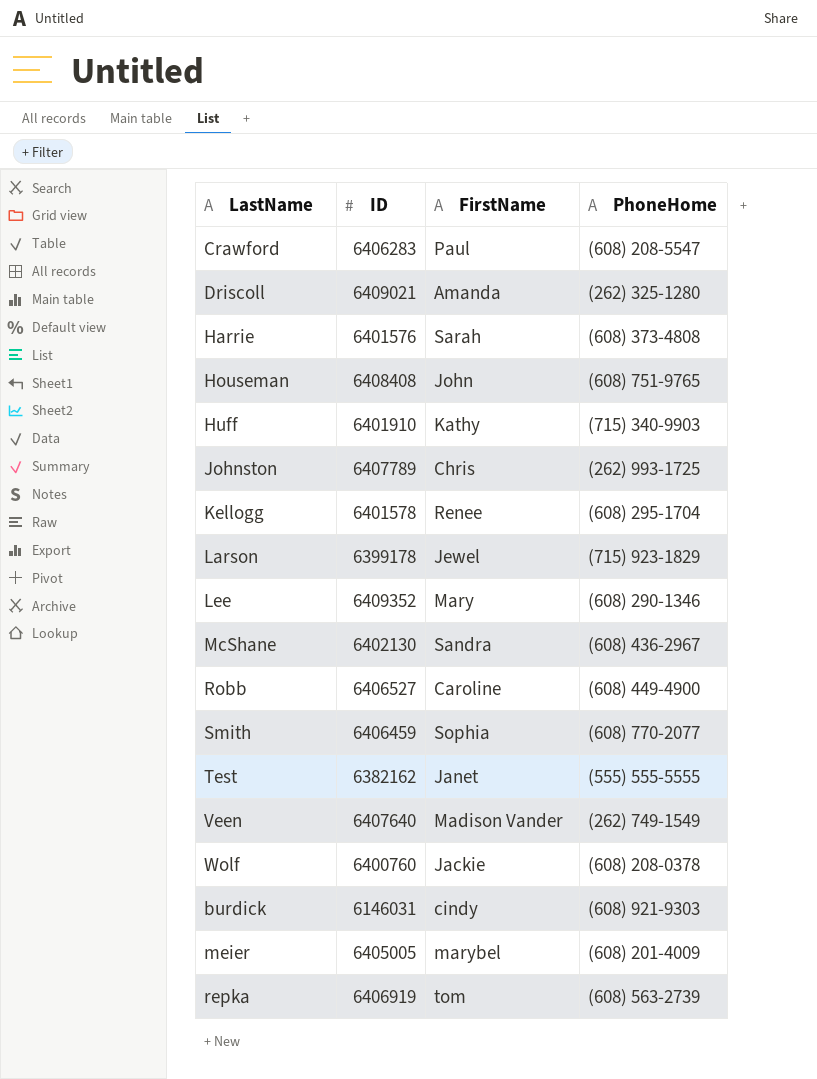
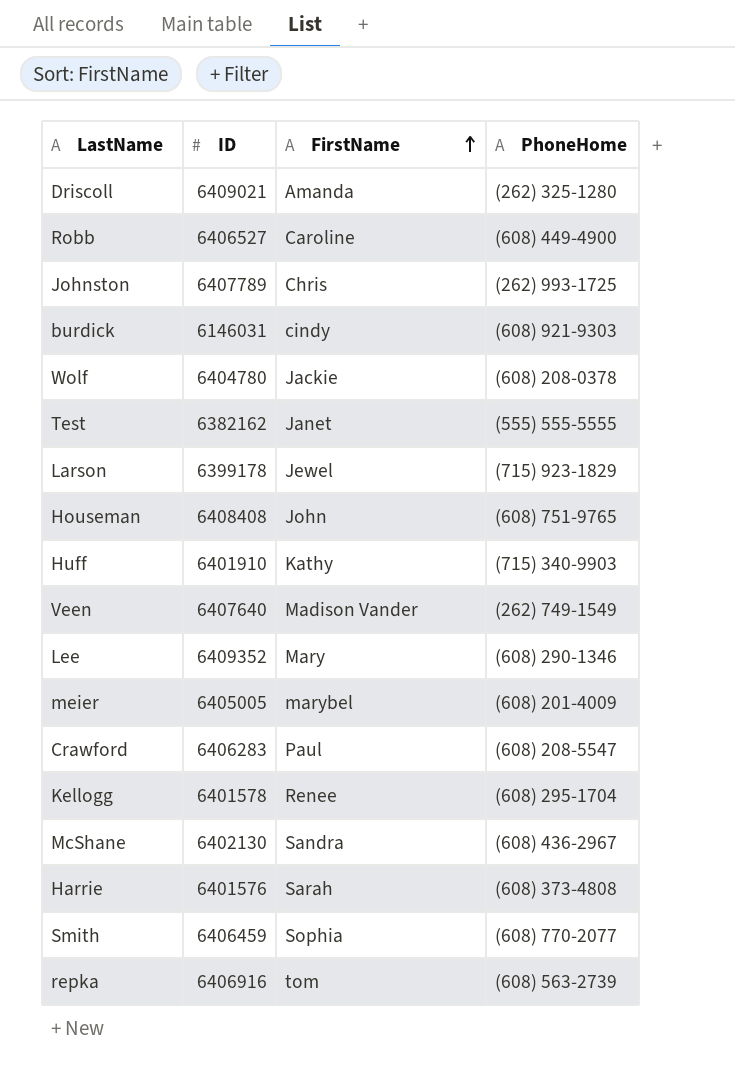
row order: none -> FirstName ascending
Wolf | ID: 6400760 -> 6404780
repka | ID: 6406919 -> 6406916

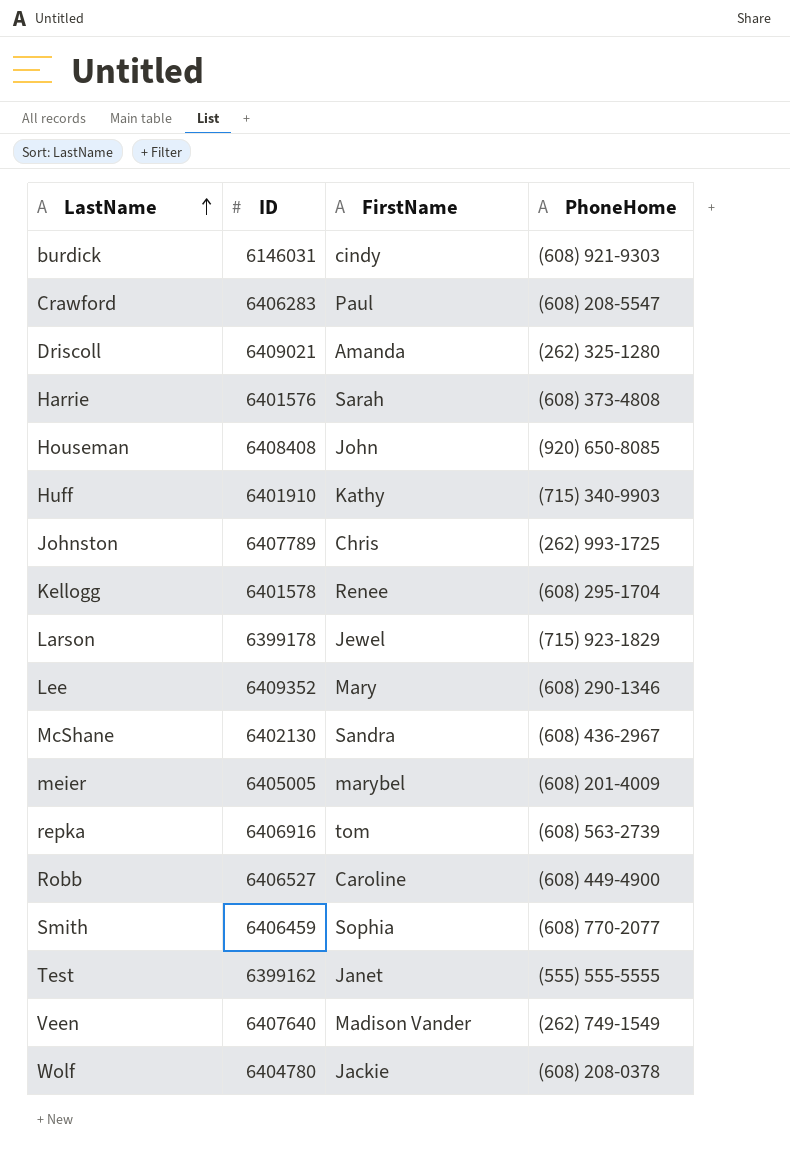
row order: FirstName ascending -> LastName ascending
Houseman | PhoneHome: (608) 751-9765 -> (920) 650-8085
Test | ID: 6382162 -> 6399162

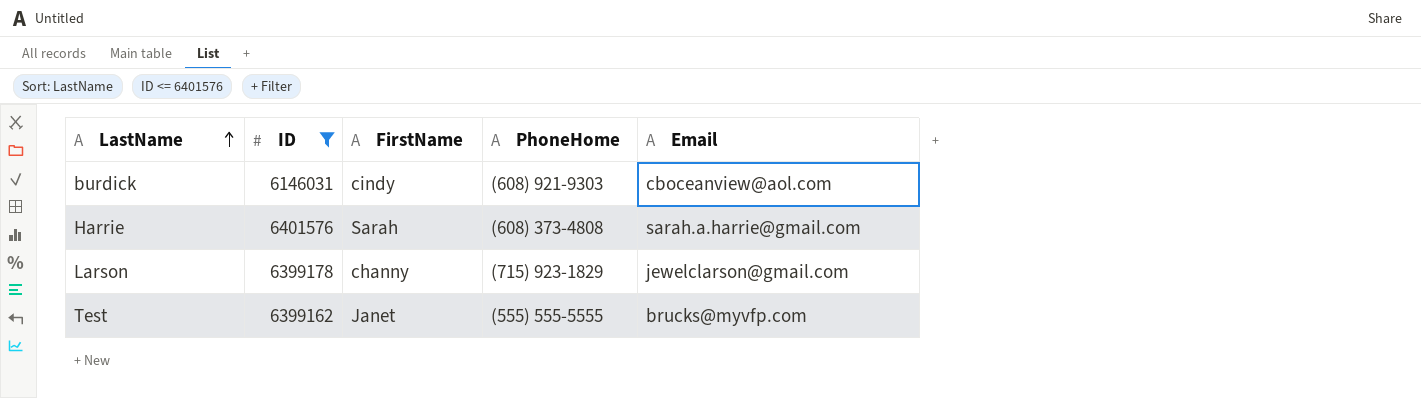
filter: none -> ID <= 6401576
column Email | position: none -> 5
Larson | FirstName: Jewel -> channy

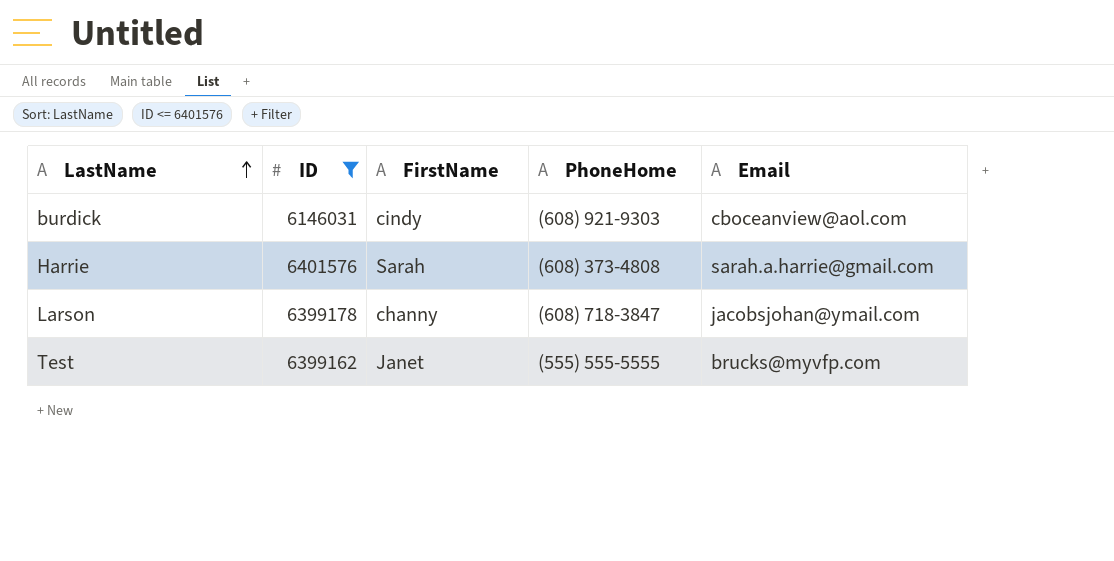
Larson | PhoneHome: (715) 923-1829 -> (608) 718-3847
Larson | Email: jewelclarson@gmail.com -> jacobsjohan@ymail.com

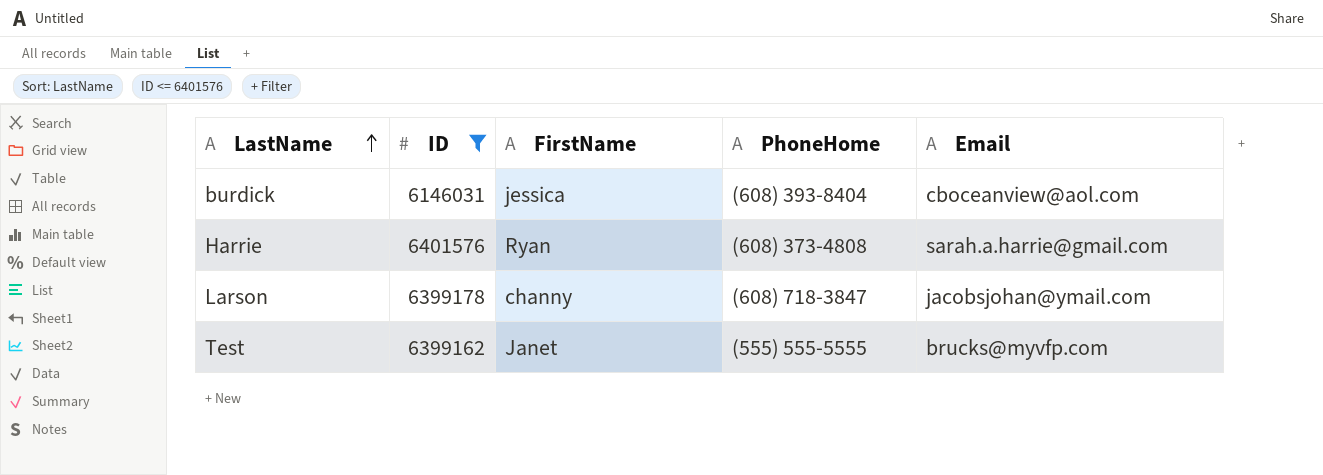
burdick | FirstName: cindy -> jessica
burdick | PhoneHome: (608) 921-9303 -> (608) 393-8404
Harrie | FirstName: Sarah -> Ryan

